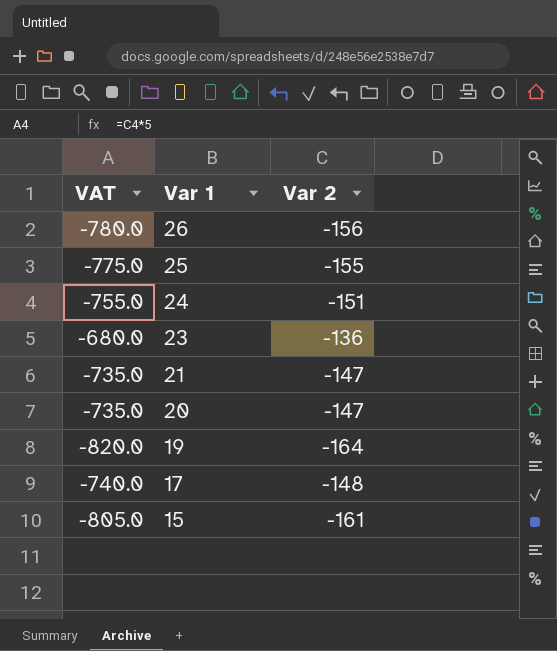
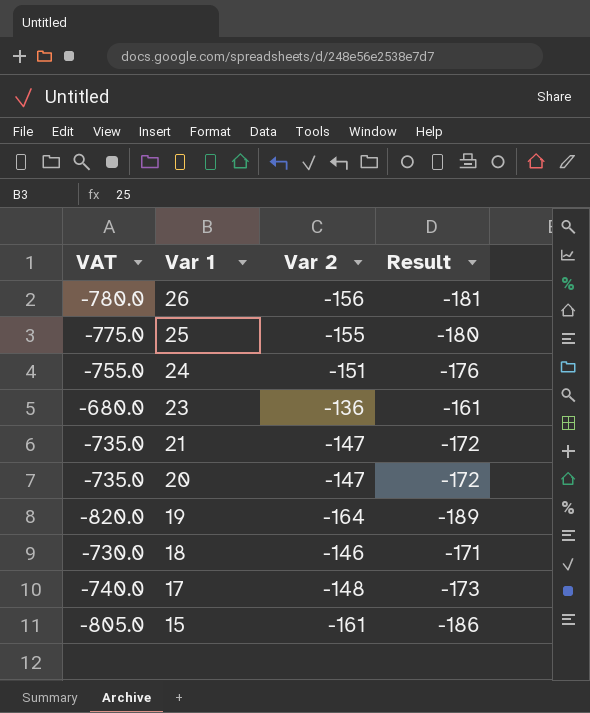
column Result | formula: none -> [Var 2] - 25
row 18: none -> -730.0 | -146 | -171

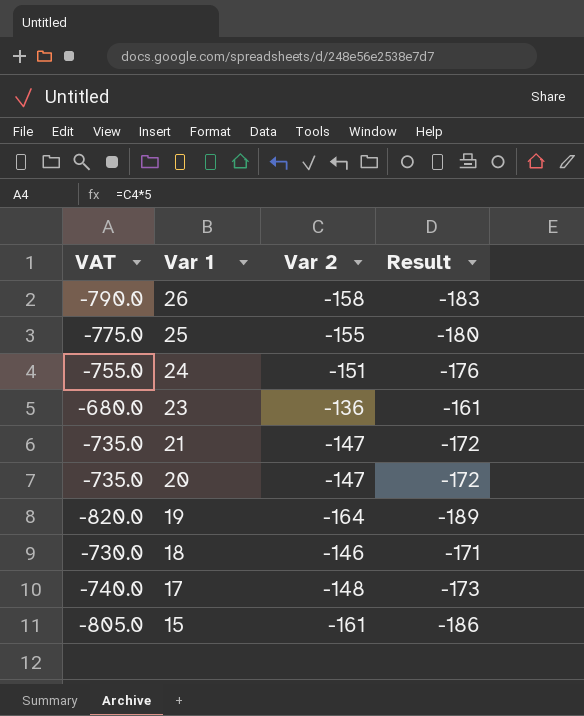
26 | VAT: -780.0 -> -790.0
26 | Var 2: -156 -> -158
26 | Result: -181 -> -183

